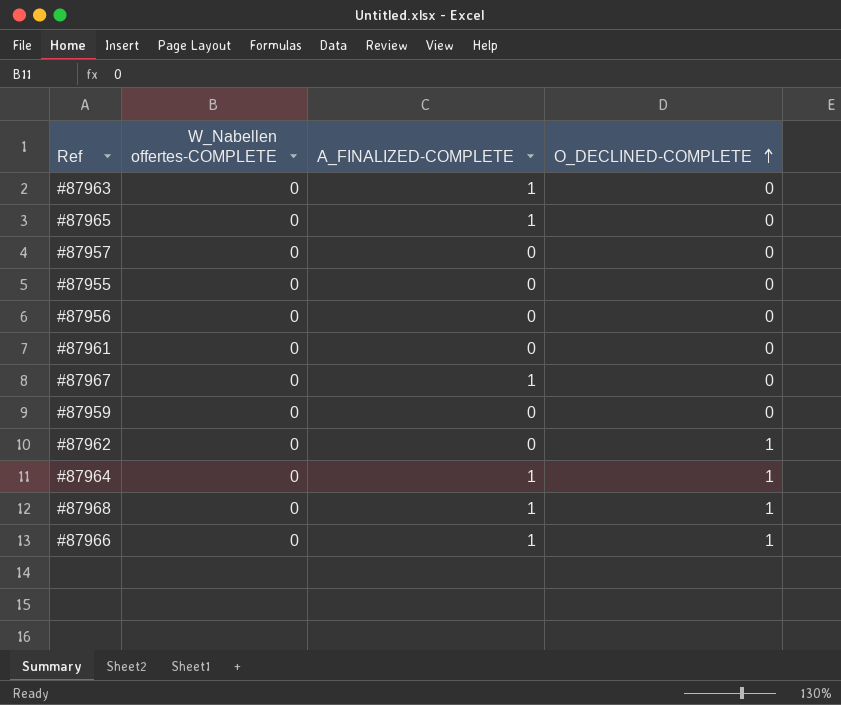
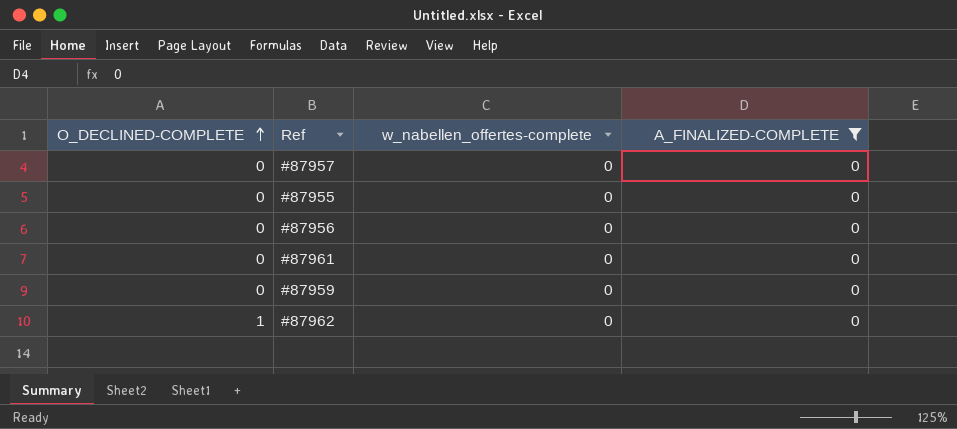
filter: none -> A_FINALIZED-COMPLETE = 0
column O_DECLINED-COMPLETE | position: 4 -> 1
column name: W_Nabellen offertes-COMPLETE -> w_nabellen_offertes-complete

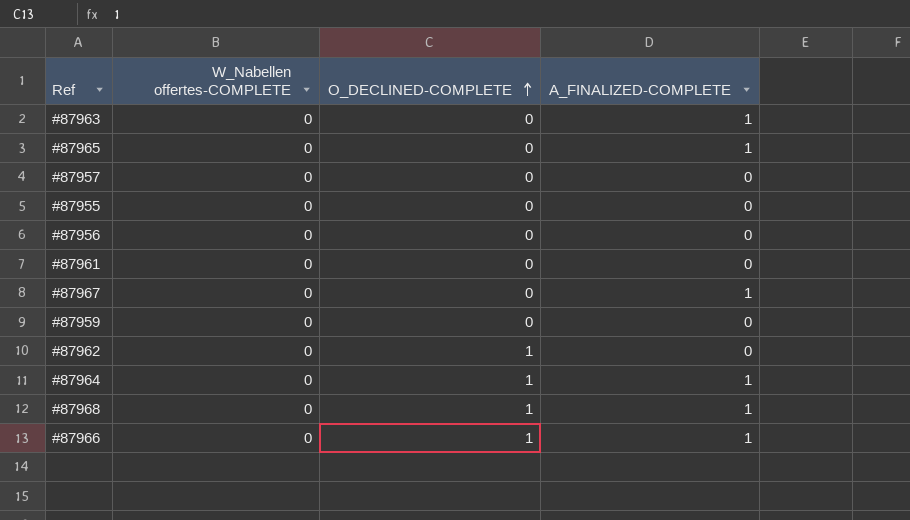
filter: A_FINALIZED-COMPLETE = 0 -> none
column name: w_nabellen_offertes-complete -> W_Nabellen offertes-COMPLETE
column O_DECLINED-COMPLETE | position: 1 -> 3

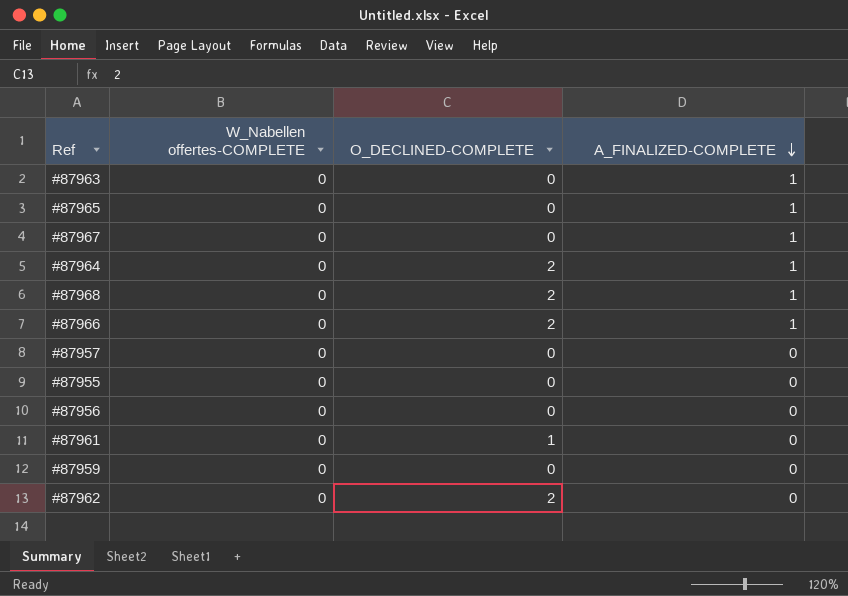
row order: O_DECLINED-COMPLETE ascending -> A_FINALIZED-COMPLETE descending
#87964 | O_DECLINED-COMPLETE: 1 -> 2
#87968 | O_DECLINED-COMPLETE: 1 -> 2
#87966 | O_DECLINED-COMPLETE: 1 -> 2
#87961 | O_DECLINED-COMPLETE: 0 -> 1
#87962 | O_DECLINED-COMPLETE: 1 -> 2

